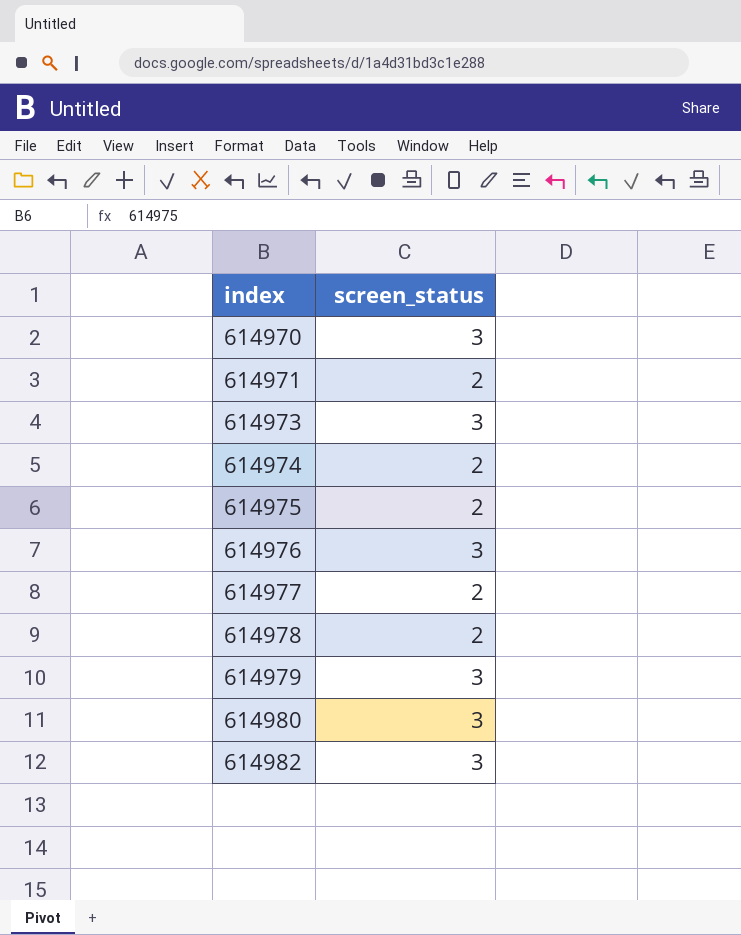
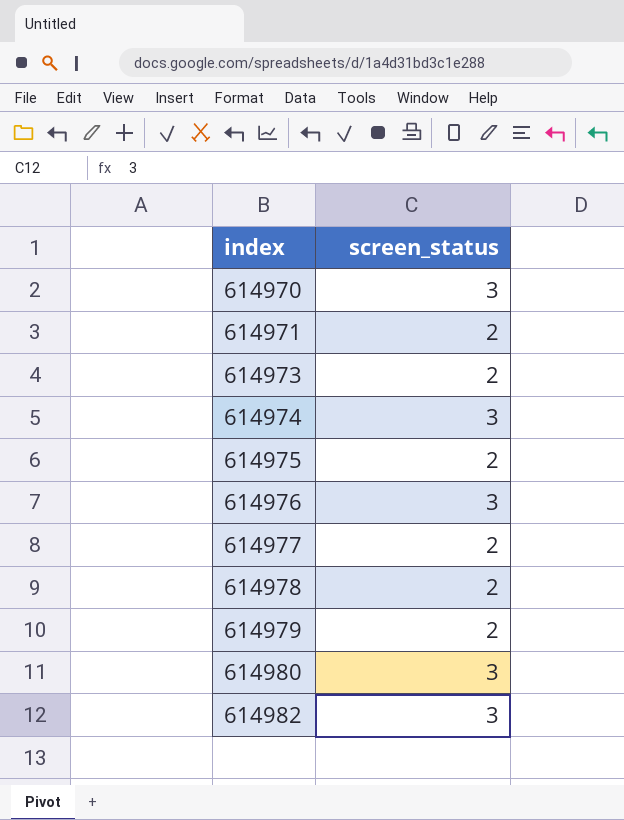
614973 | screen_status: 3 -> 2
614974 | screen_status: 2 -> 3
614979 | screen_status: 3 -> 2

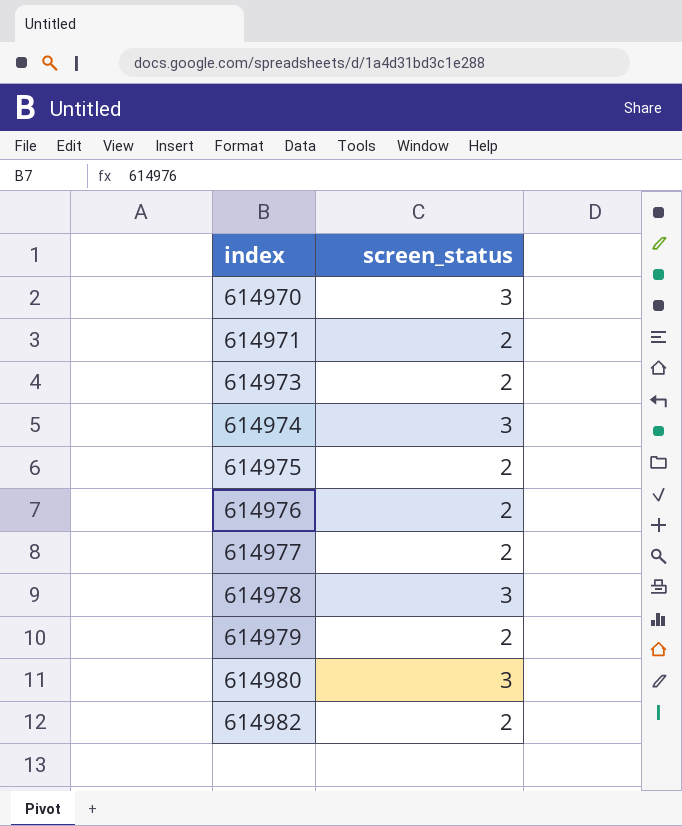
614976 | screen_status: 3 -> 2
614978 | screen_status: 2 -> 3
614982 | screen_status: 3 -> 2

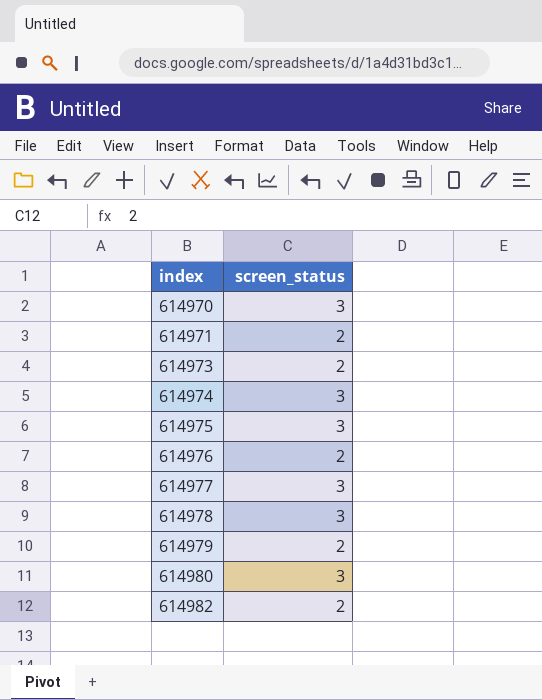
614975 | screen_status: 2 -> 3
614977 | screen_status: 2 -> 3

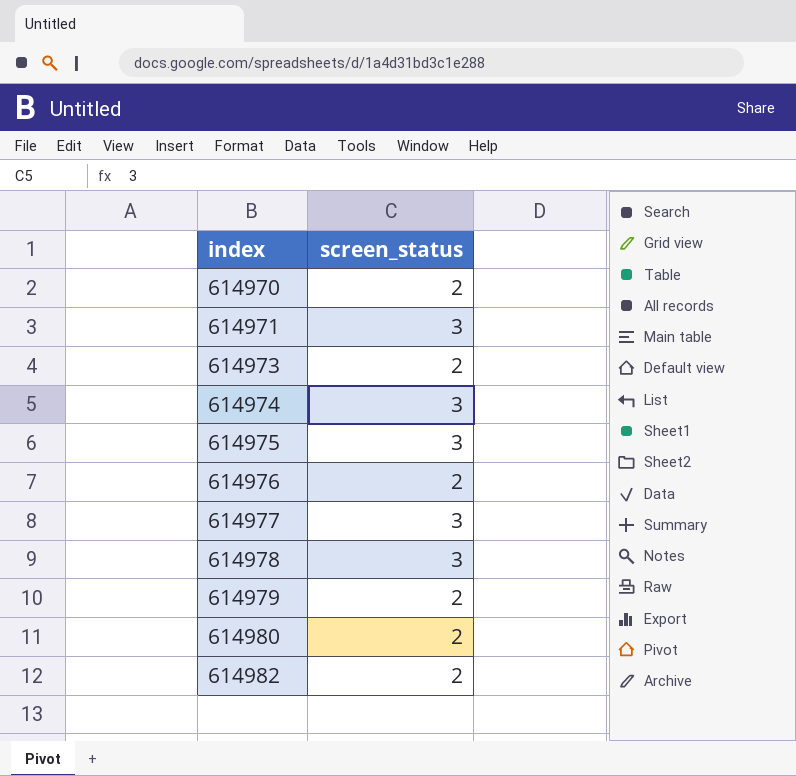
614970 | screen_status: 3 -> 2
614971 | screen_status: 2 -> 3
614980 | screen_status: 3 -> 2

